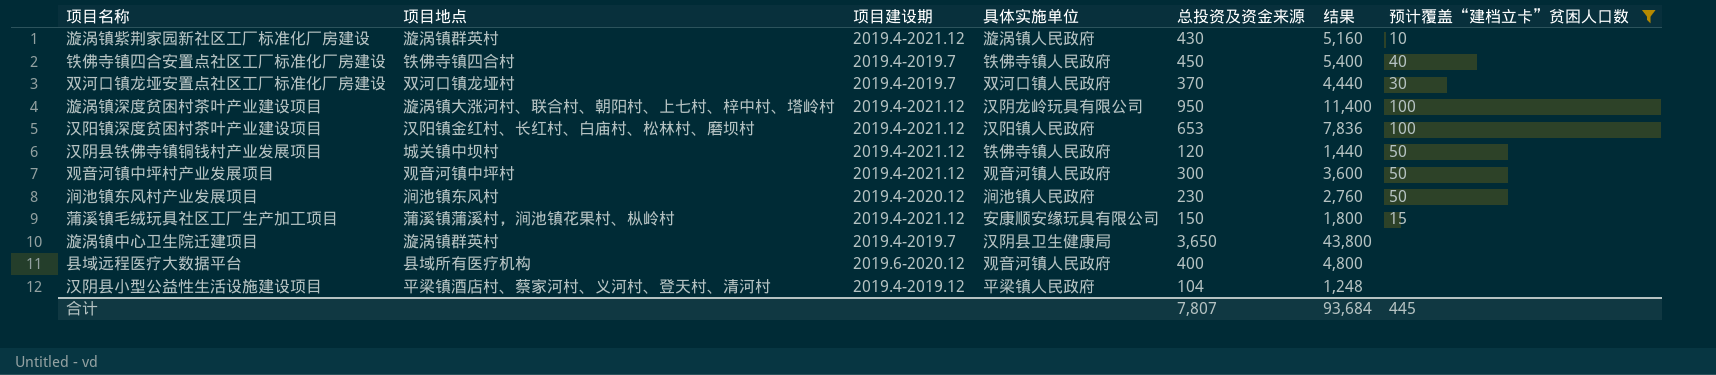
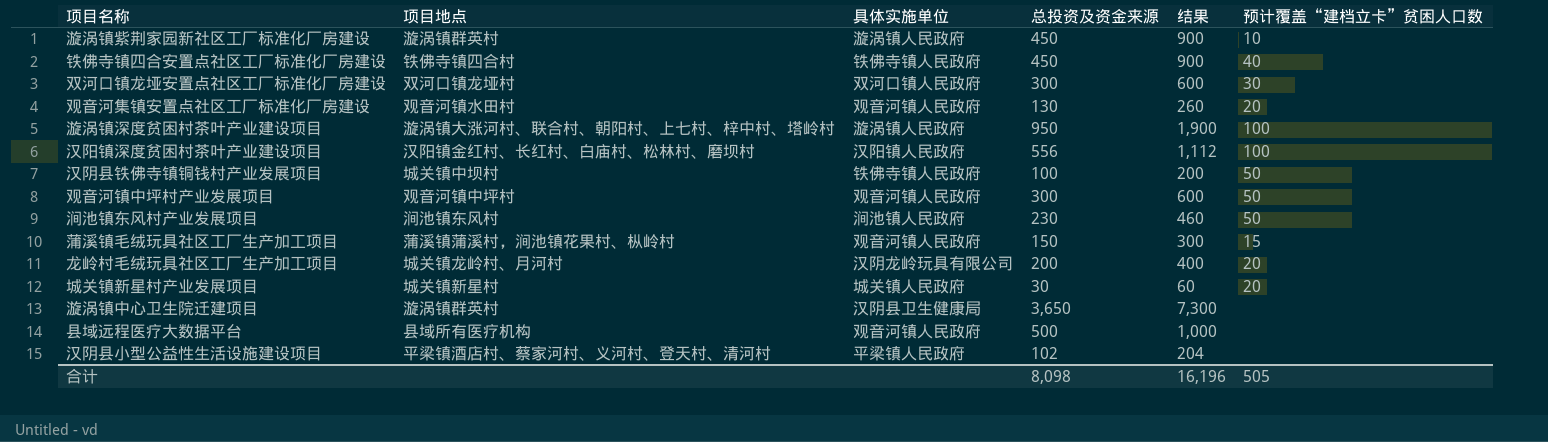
filter: 预计覆盖“建档立卡”贫困人口数 != 20 -> none
column 项目建设期 | position: 3 -> none
column 结果 | formula: [总投资及资金来源] * 12 -> [总投资及资金来源] * 2
漩涡镇紫荆家园新社区工厂标准化厂房建设 | 总投资及资金来源: 430 -> 450
双河口镇龙垭安置点社区工厂标准化厂房建设 | 总投资及资金来源: 370 -> 300
漩涡镇深度贫困村茶叶产业建设项目 | 具体实施单位: 汉阴龙岭玩具有限公司 -> 漩涡镇人民政府
汉阳镇深度贫困村茶叶产业建设项目 | 总投资及资金来源: 653 -> 556
汉阴县铁佛寺镇铜钱村产业发展项目 | 总投资及资金来源: 120 -> 100
蒲溪镇毛绒玩具社区工厂生产加工项目 | 具体实施单位: 安康顺安缘玩具有限公司 -> 观音河镇人民政府
县域远程医疗大数据平台 | 总投资及资金来源: 400 -> 500
汉阴县小型公益性生活设施建设项目 | 总投资及资金来源: 104 -> 102
合计 | 总投资及资金来源: 7,807 -> 8,098
合计 | 结果: 93,684 -> 16,196
合计 | 预计覆盖“建档立卡”贫困人口数: 445 -> 505

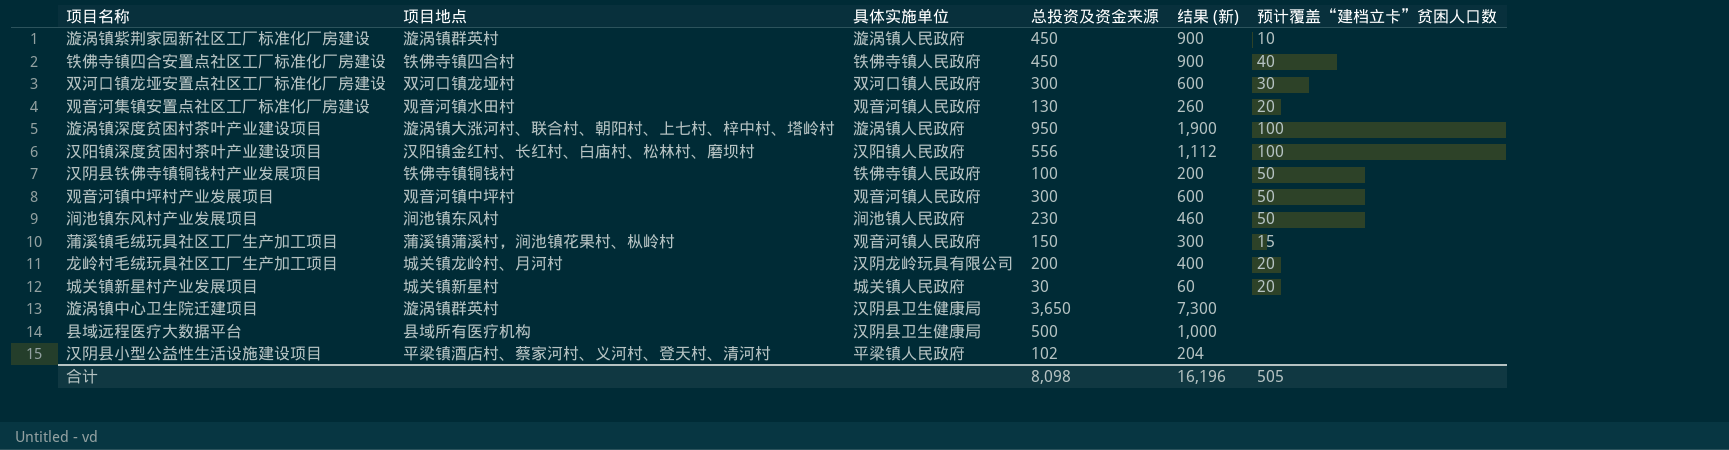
column name: 结果 -> 结果 (新)
汉阴县铁佛寺镇铜钱村产业发展项目 | 项目地点: 城关镇中坝村 -> 铁佛寺镇铜钱村
县域远程医疗大数据平台 | 具体实施单位: 观音河镇人民政府 -> 汉阴县卫生健康局

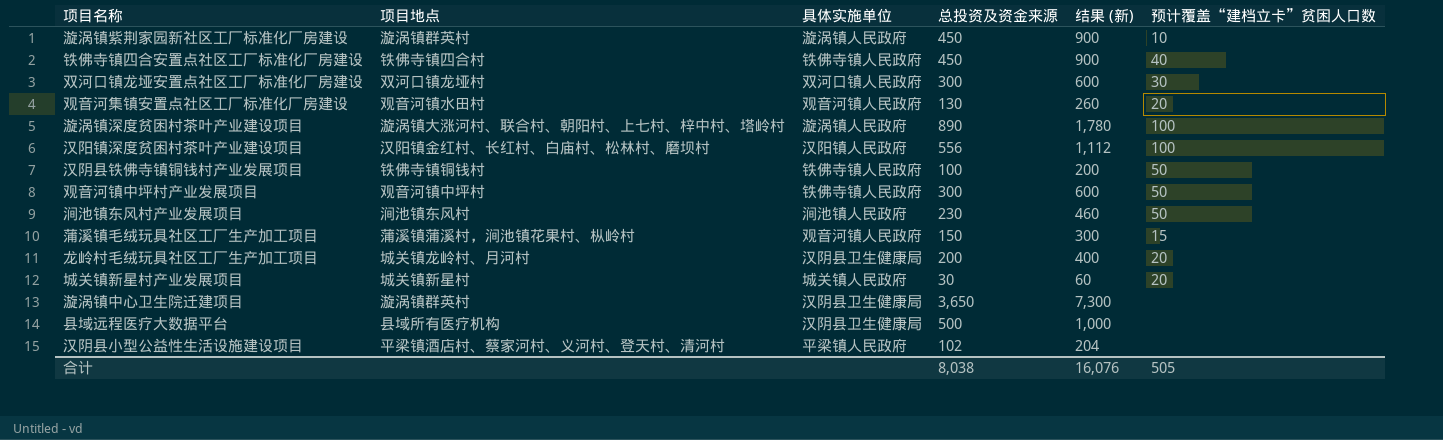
漩涡镇深度贫困村茶叶产业建设项目 | 总投资及资金来源: 950 -> 890
漩涡镇深度贫困村茶叶产业建设项目 | 结果 (新): 1,900 -> 1,780
观音河镇中坪村产业发展项目 | 具体实施单位: 观音河镇人民政府 -> 铁佛寺镇人民政府
龙岭村毛绒玩具社区工厂生产加工项目 | 具体实施单位: 汉阴龙岭玩具有限公司 -> 汉阴县卫生健康局
合计 | 总投资及资金来源: 8,098 -> 8,038
合计 | 结果 (新): 16,196 -> 16,076

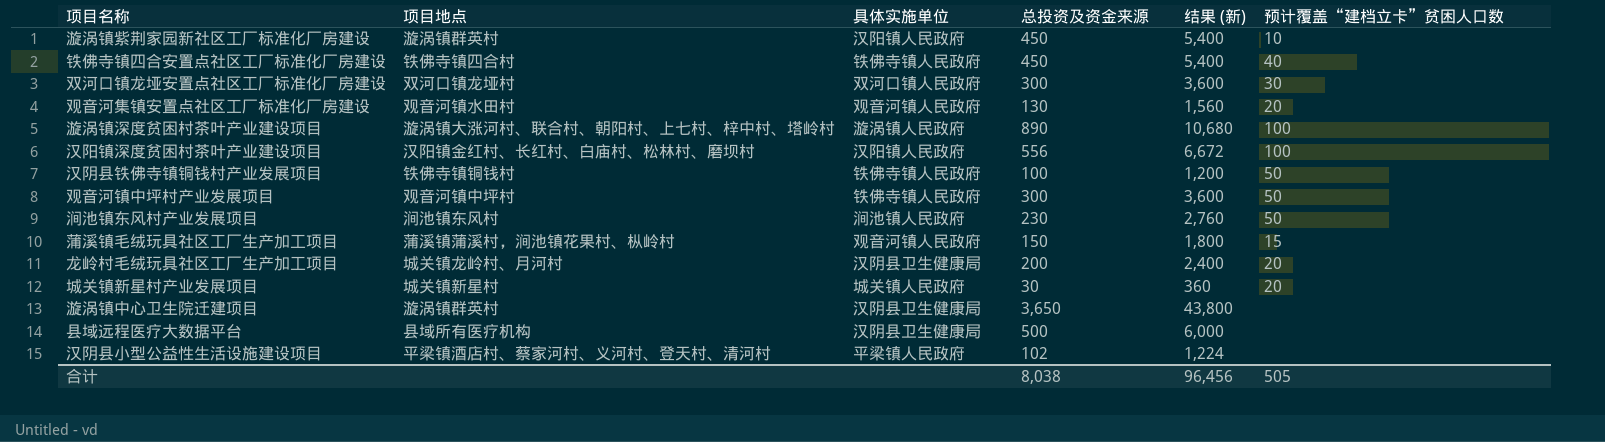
column 结果 (新) | formula: [总投资及资金来源] * 2 -> [总投资及资金来源] * 12
漩涡镇紫荆家园新社区工厂标准化厂房建设 | 具体实施单位: 漩涡镇人民政府 -> 汉阳镇人民政府
合计 | 结果 (新): 16,076 -> 96,456

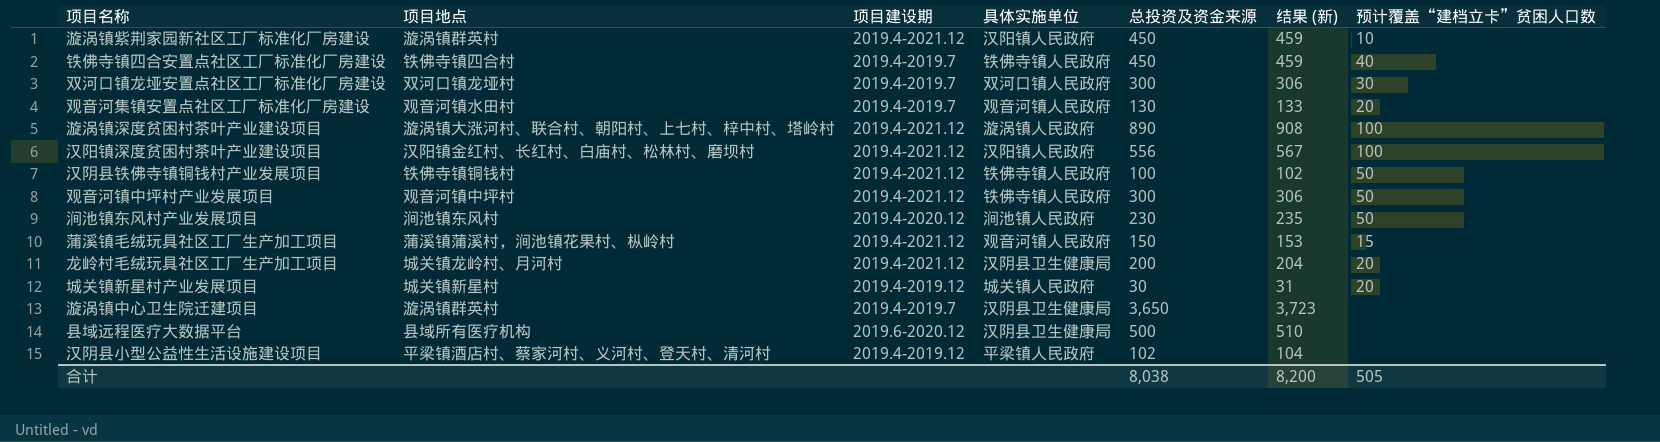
column 项目建设期 | position: none -> 3
column 结果 (新) | formula: [总投资及资金来源] * 12 -> [总投资及资金来源] * 1.02
合计 | 结果 (新): 96,456 -> 8,200

